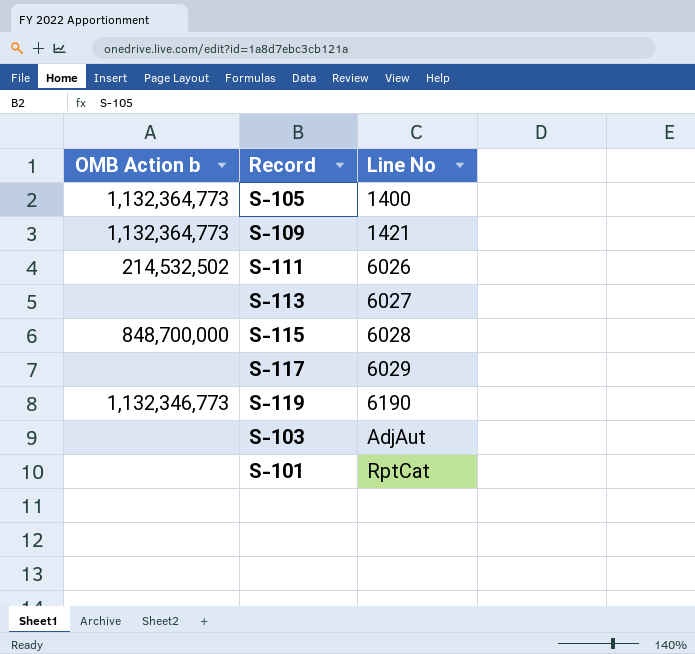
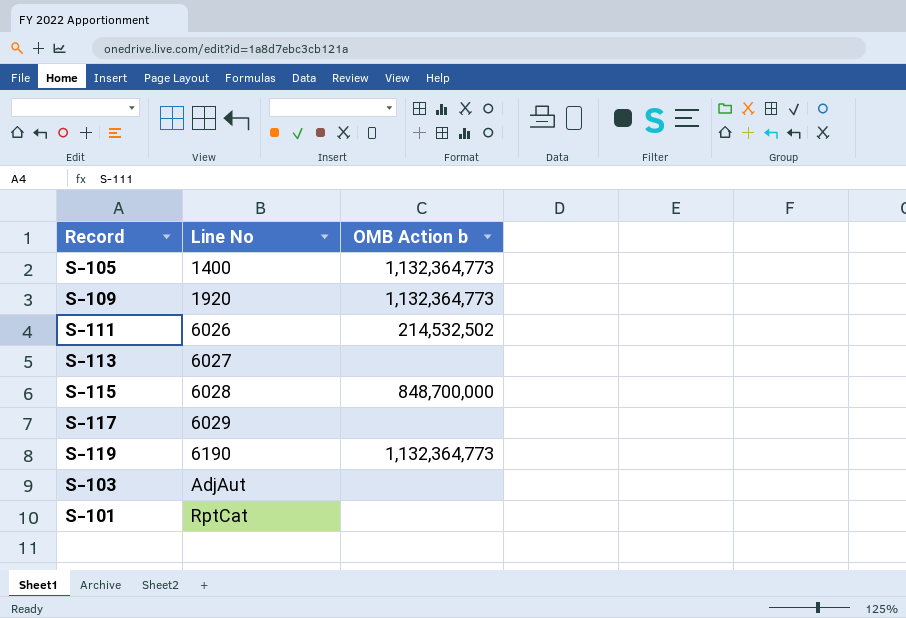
column OMB Action b | position: 1 -> 3
S-109 | Line No: 1421 -> 1920
S-119 | OMB Action b: 1,132,346,773 -> 1,132,364,773

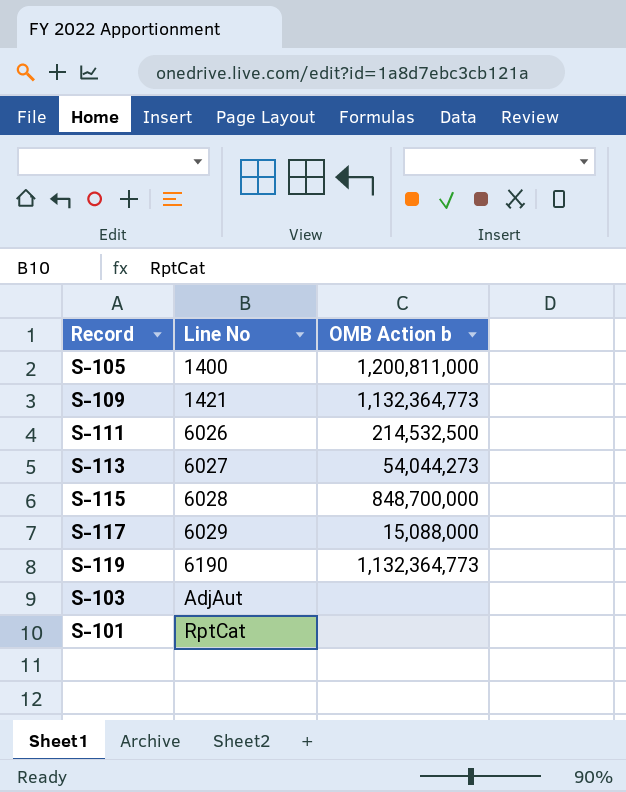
S-105 | OMB Action b: 1,132,364,773 -> 1,200,811,000
S-109 | Line No: 1920 -> 1421
S-111 | OMB Action b: 214,532,502 -> 214,532,500
S-113 | OMB Action b: none -> 54,044,273
S-117 | OMB Action b: none -> 15,088,000

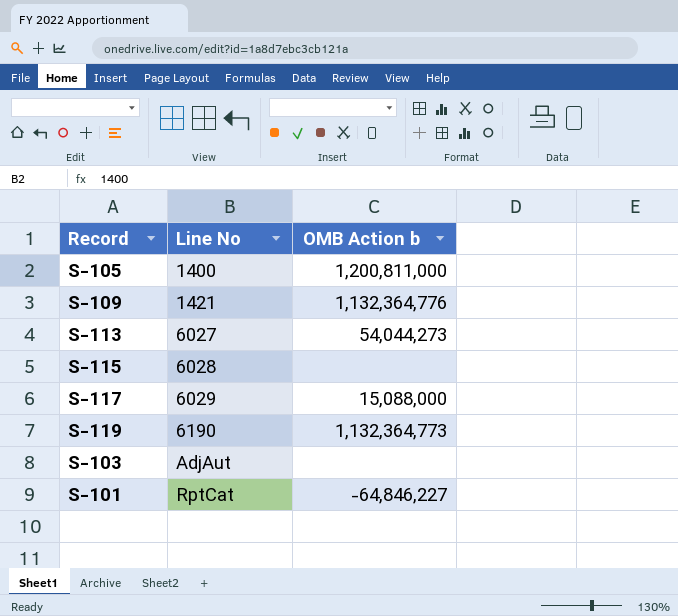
row S-111: 6026 | 214,532,500 -> none
S-109 | OMB Action b: 1,132,364,773 -> 1,132,364,776
S-115 | OMB Action b: 848,700,000 -> none
S-101 | OMB Action b: none -> -64,846,227

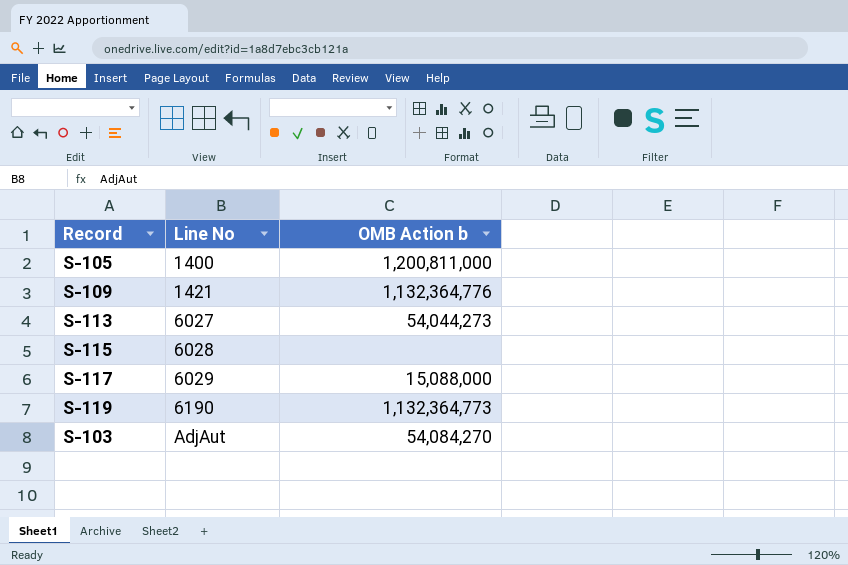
row S-101: RptCat | -64,846,227 -> none
S-103 | OMB Action b: none -> 54,084,270

